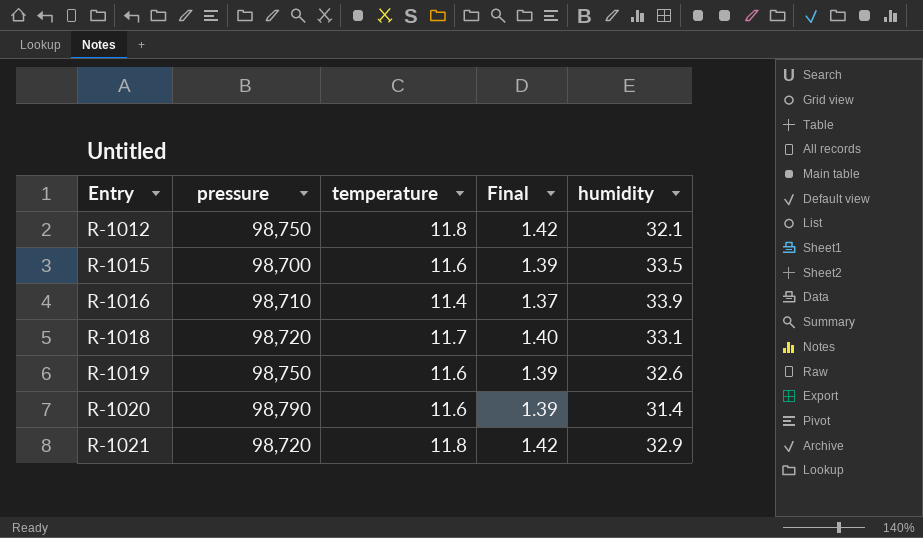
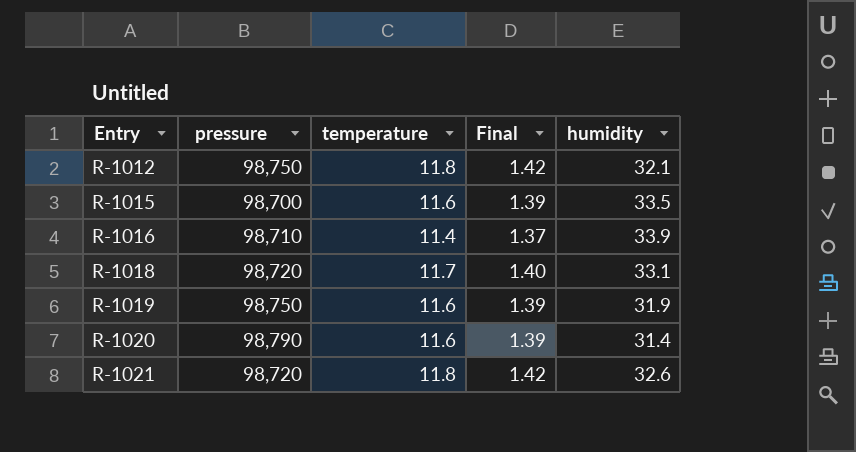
R-1019 | humidity: 32.6 -> 31.9
R-1021 | humidity: 32.9 -> 32.6

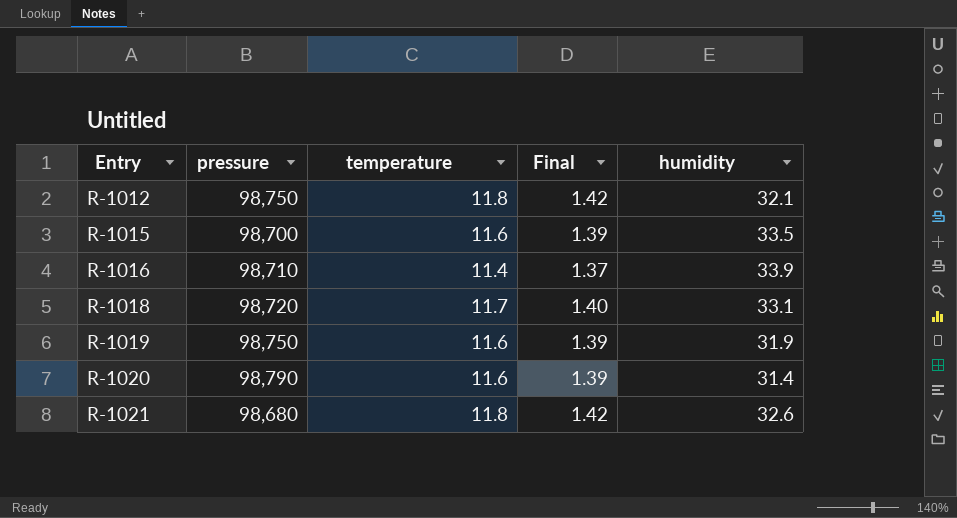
R-1021 | pressure: 98,720 -> 98,680

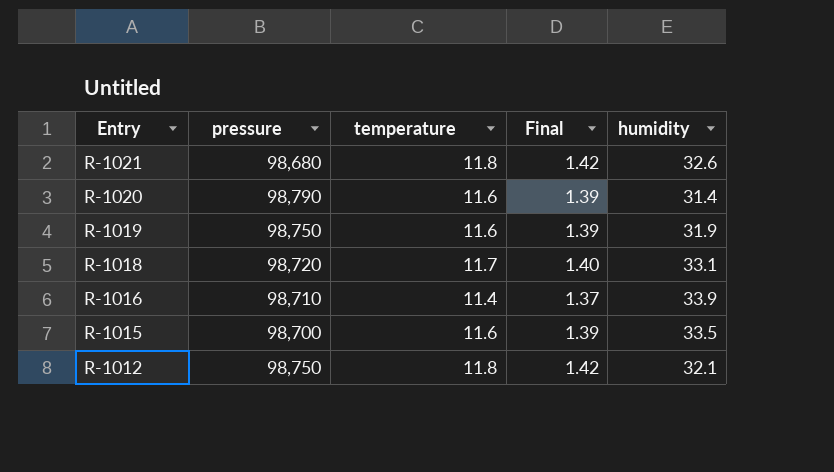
row order: Entry ascending -> Entry descending

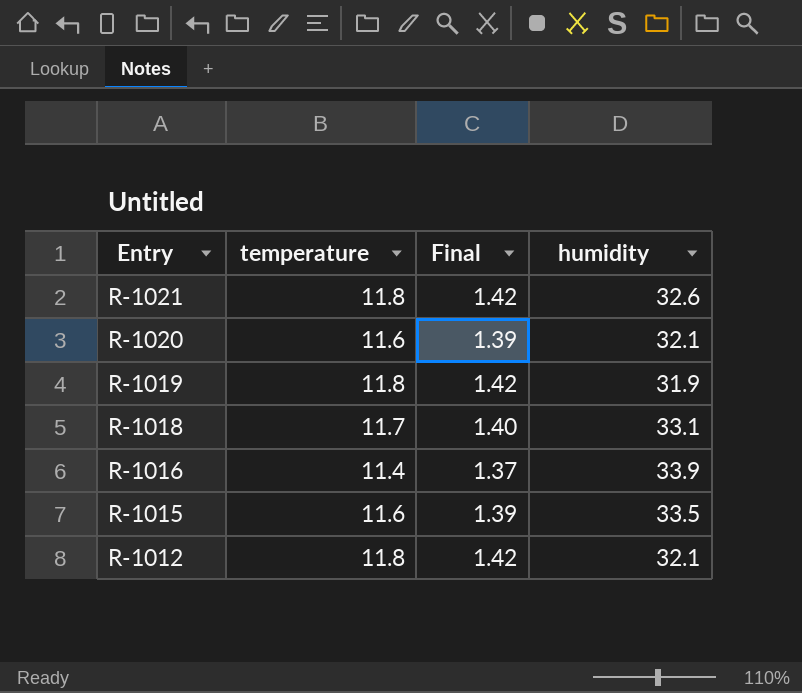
column pressure | position: 2 -> none
R-1020 | humidity: 31.4 -> 32.1
R-1019 | temperature: 11.6 -> 11.8
R-1019 | Final: 1.39 -> 1.42

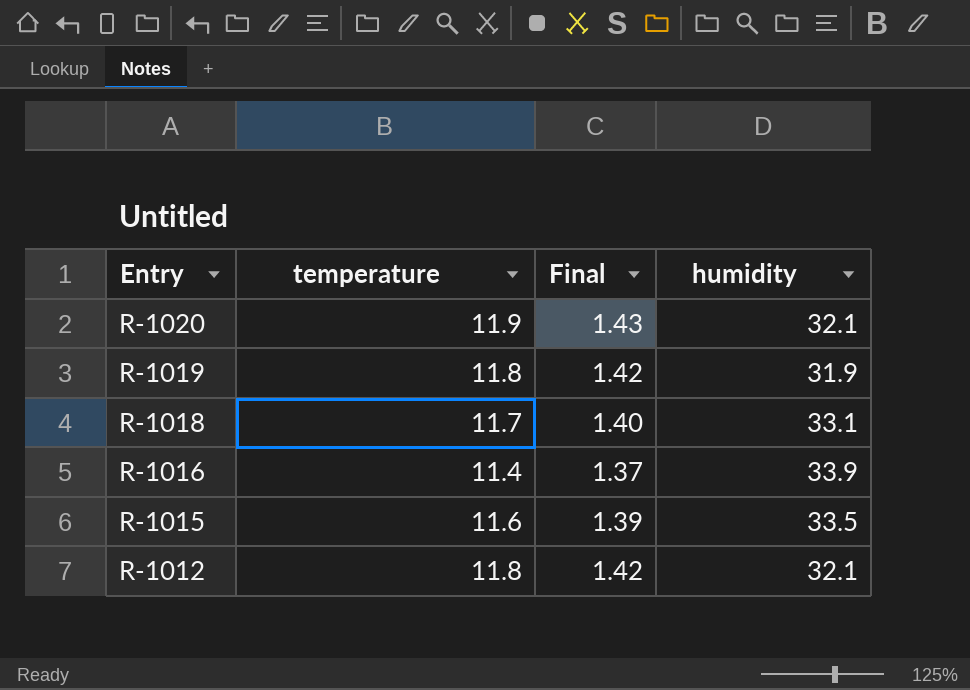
row R-1021: 11.8 | 1.42 | 32.6 -> none
R-1020 | temperature: 11.6 -> 11.9
R-1020 | Final: 1.39 -> 1.43

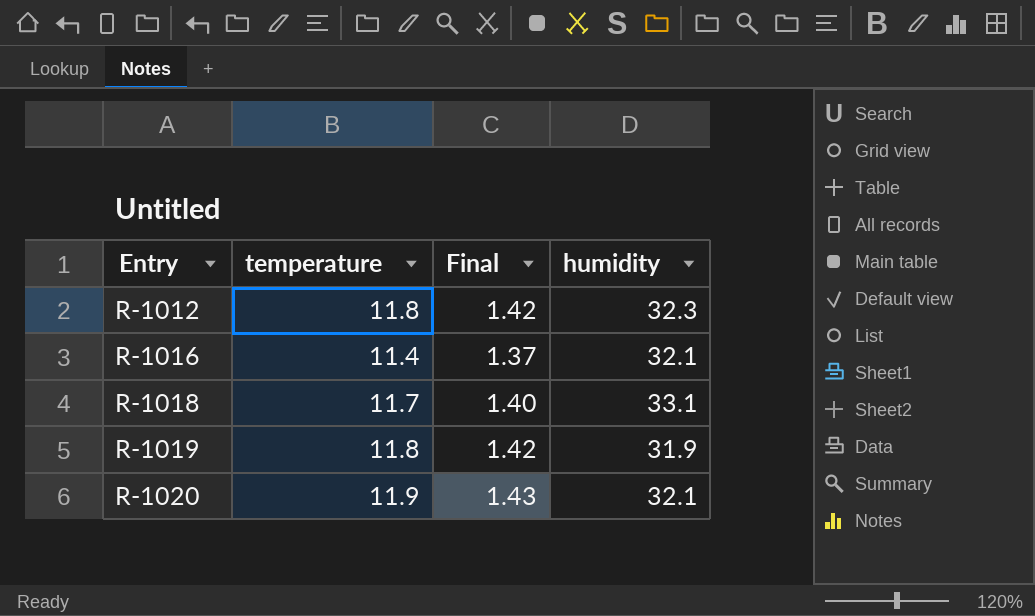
row order: Entry descending -> Entry ascending
row R-1015: 11.6 | 1.39 | 33.5 -> none
R-1012 | humidity: 32.1 -> 32.3
R-1016 | humidity: 33.9 -> 32.1

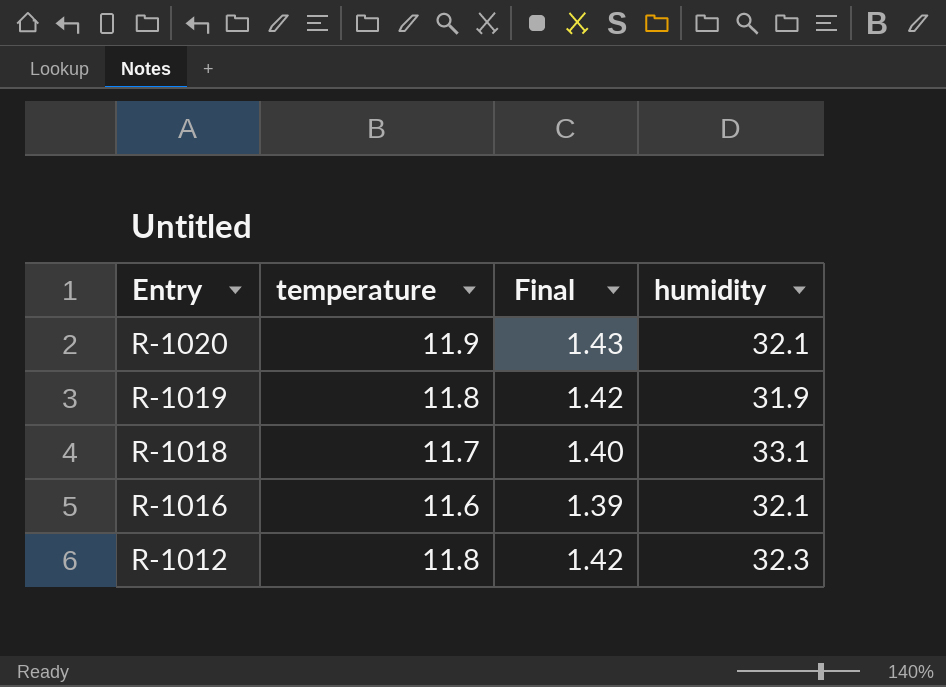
row order: Entry ascending -> Entry descending
R-1016 | temperature: 11.4 -> 11.6
R-1016 | Final: 1.37 -> 1.39

